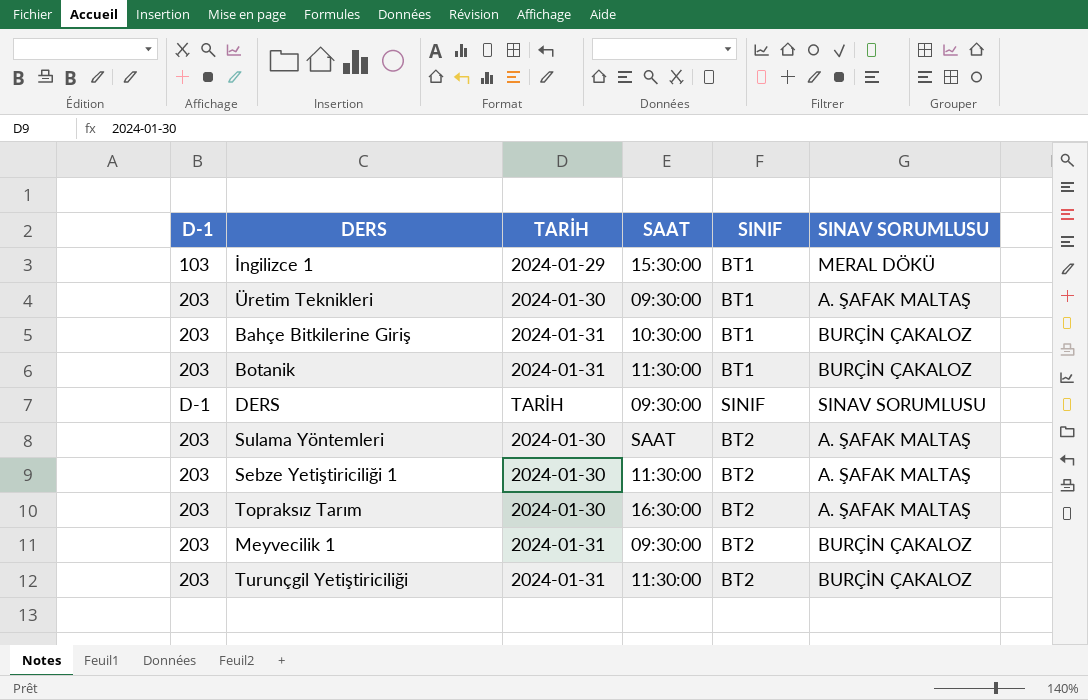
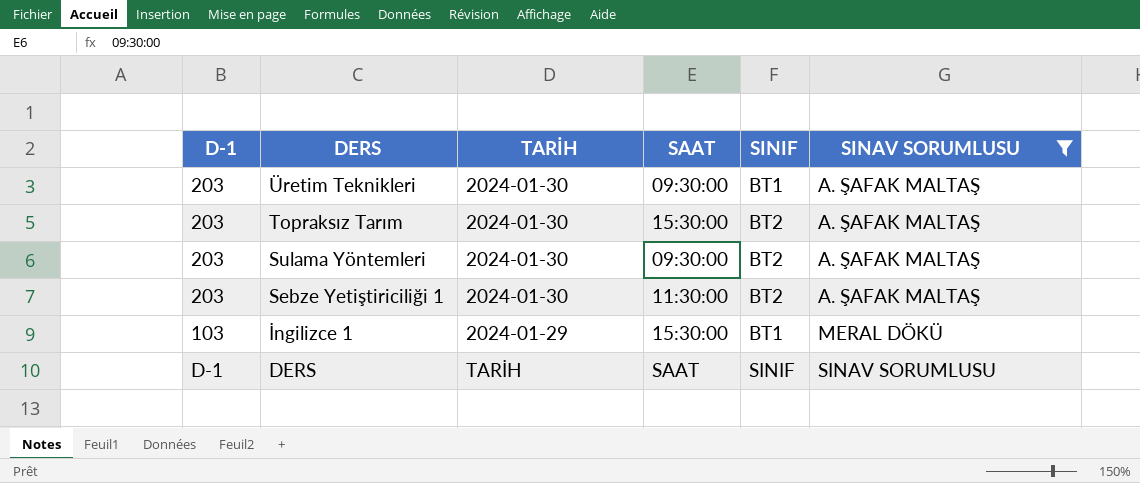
filter: none -> SINAV SORUMLUSU != BURÇİN ÇAKALOZ
row order: none -> DERS descending
Topraksız Tarım | SAAT: 16:30:00 -> 15:30:00
Sulama Yöntemleri | SAAT: SAAT -> 09:30:00
DERS | SAAT: 09:30:00 -> SAAT

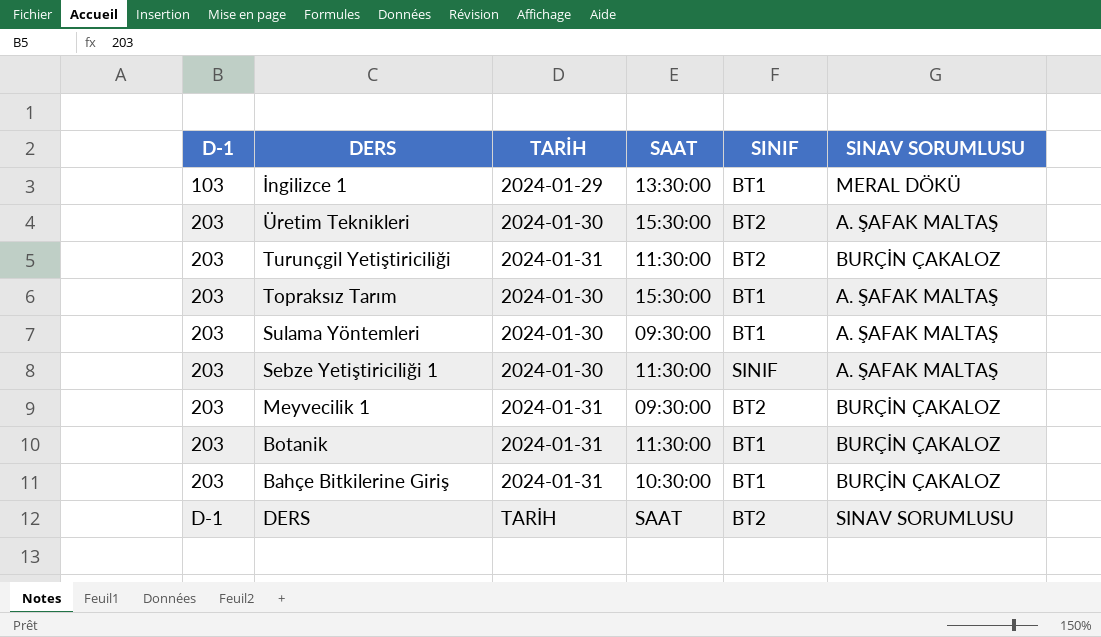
filter: SINAV SORUMLUSU != BURÇİN ÇAKALOZ -> none
row order: DERS descending -> D-1 ascending
İngilizce 1 | SAAT: 15:30:00 -> 13:30:00
Üretim Teknikleri | SAAT: 09:30:00 -> 15:30:00
Üretim Teknikleri | SINIF: BT1 -> BT2
Topraksız Tarım | SINIF: BT2 -> BT1
Sulama Yöntemleri | SINIF: BT2 -> BT1
Sebze Yetiştiriciliği 1 | SINIF: BT2 -> SINIF
DERS | SINIF: SINIF -> BT2

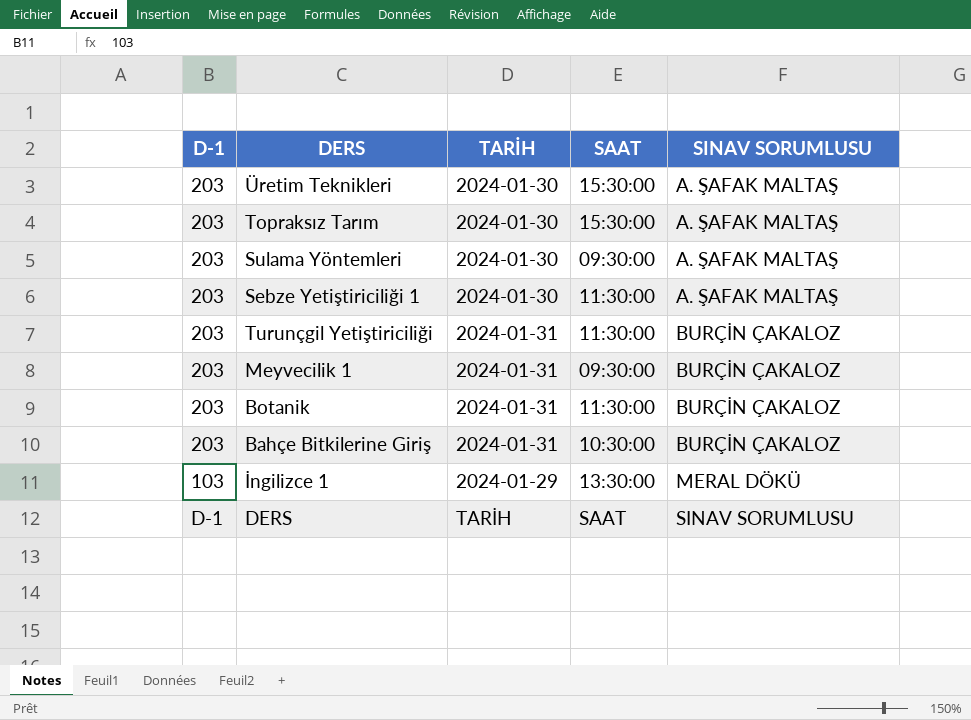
row order: D-1 ascending -> SINAV SORUMLUSU ascending
column SINIF | position: 5 -> none

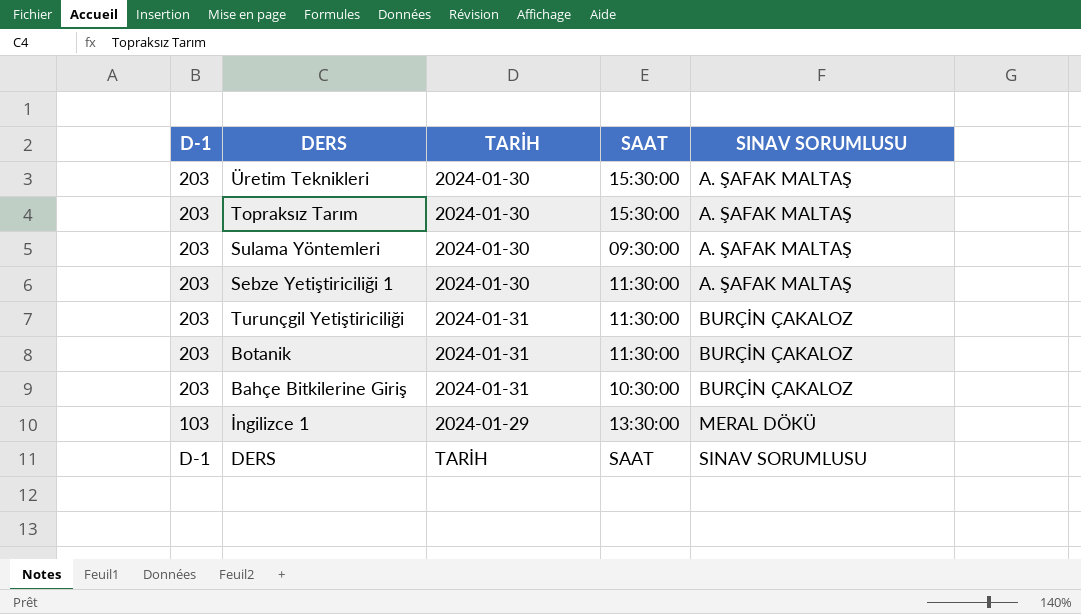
row Meyvecilik 1: 203 | 2024-01-31 | 09:30:00 | BURÇİN ÇAKALOZ -> none

